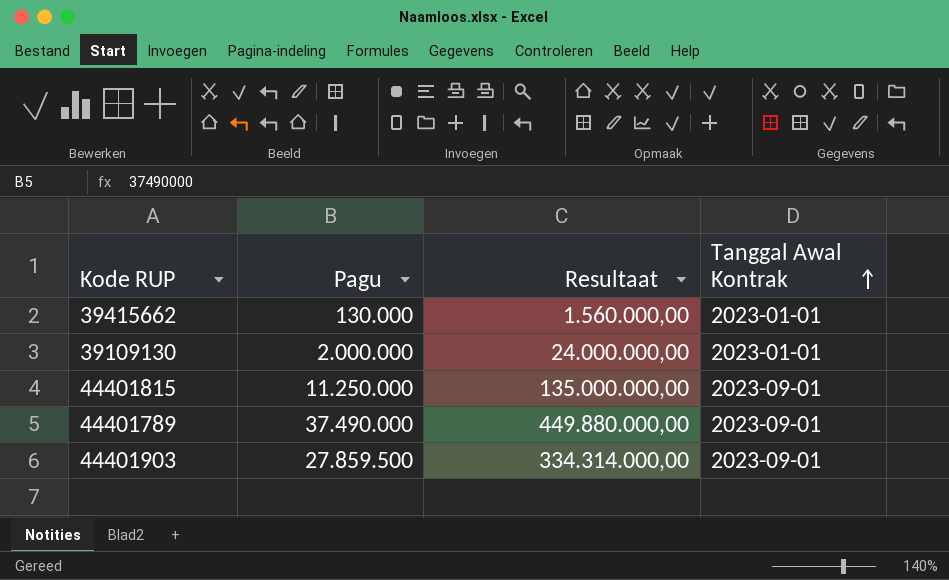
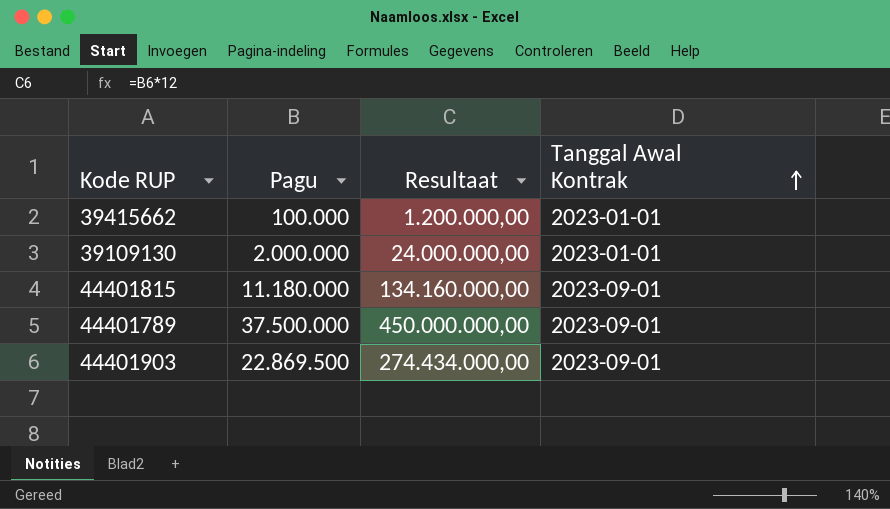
39415662 | Pagu: 130.000 -> 100.000
39415662 | Resultaat: 1.560.000,00 -> 1.200.000,00
44401815 | Pagu: 11.250.000 -> 11.180.000
44401815 | Resultaat: 135.000.000,00 -> 134.160.000,00
44401789 | Pagu: 37.490.000 -> 37.500.000
44401789 | Resultaat: 449.880.000,00 -> 450.000.000,00
44401903 | Pagu: 27.859.500 -> 22.869.500
44401903 | Resultaat: 334.314.000,00 -> 274.434.000,00

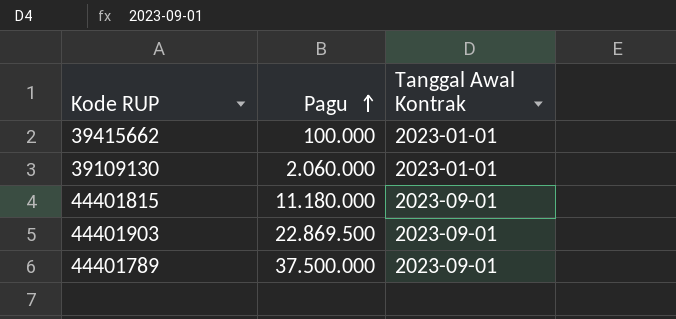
row order: Tanggal Awal Kontrak ascending -> Pagu ascending
column Resultaat | formula: [Pagu] * 12 -> none
39109130 | Pagu: 2.000.000 -> 2.060.000

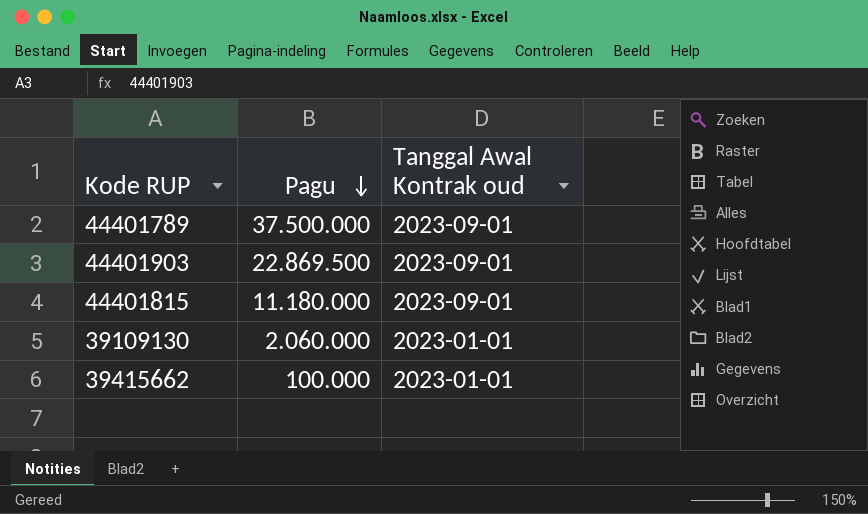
row order: Pagu ascending -> Pagu descending
column name: Tanggal Awal Kontrak -> Tanggal Awal Kontrak oud

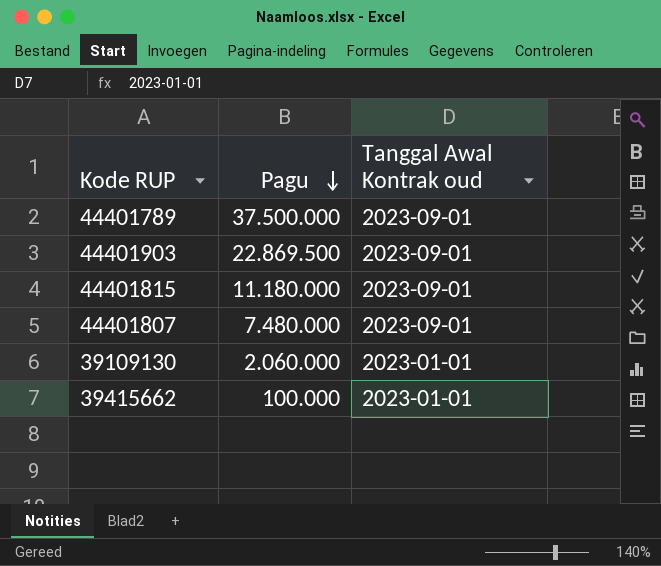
row 44401807: none -> 7.480.000 | 2023-09-01

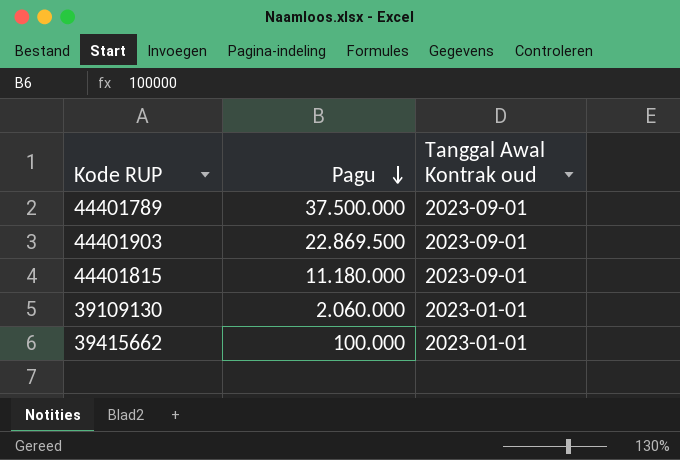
row 44401807: 7.480.000 | 2023-09-01 -> none

